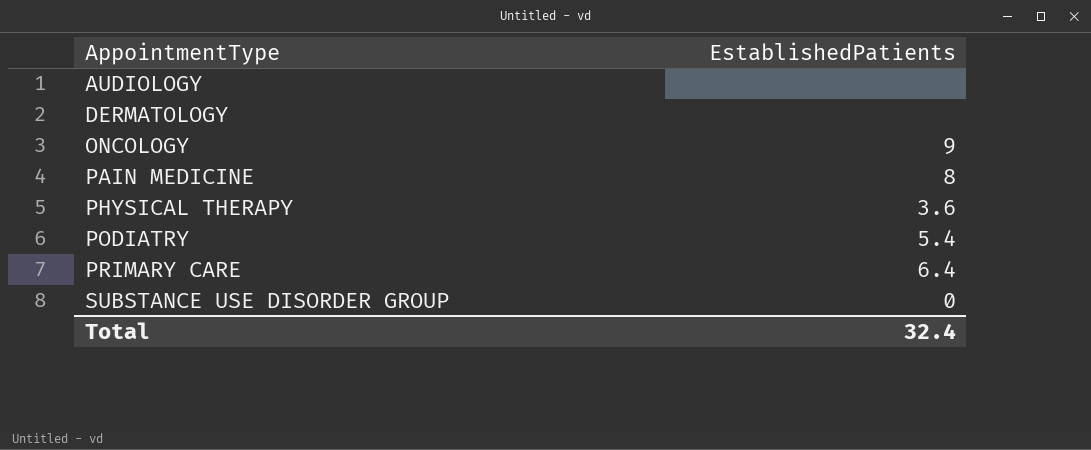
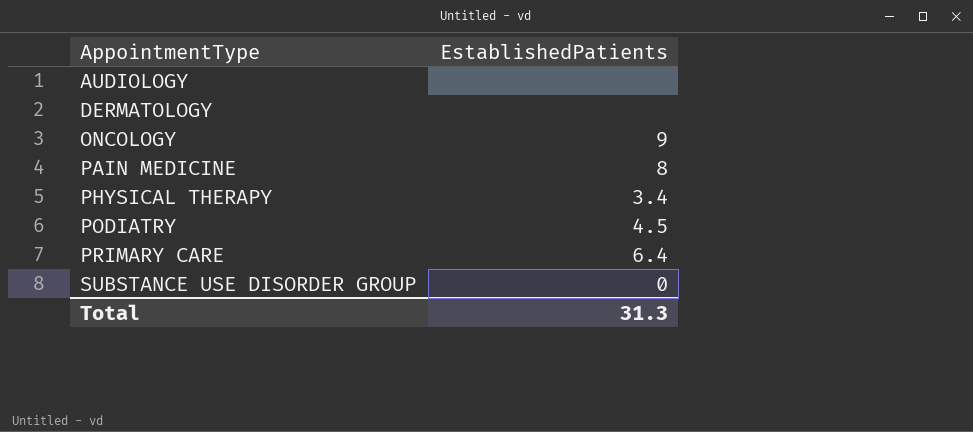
PHYSICAL THERAPY | EstablishedPatients: 3.6 -> 3.4
PODIATRY | EstablishedPatients: 5.4 -> 4.5
Total | EstablishedPatients: 32.4 -> 31.3

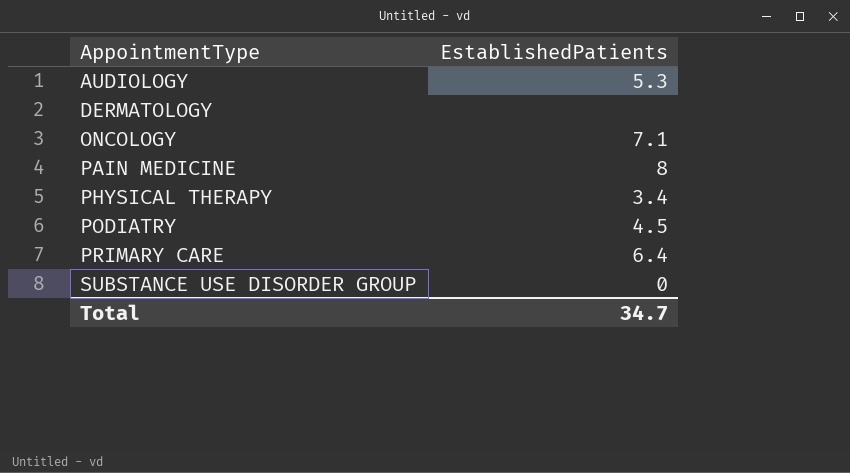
AUDIOLOGY | EstablishedPatients: none -> 5.3
ONCOLOGY | EstablishedPatients: 9 -> 7.1
Total | EstablishedPatients: 31.3 -> 34.7

